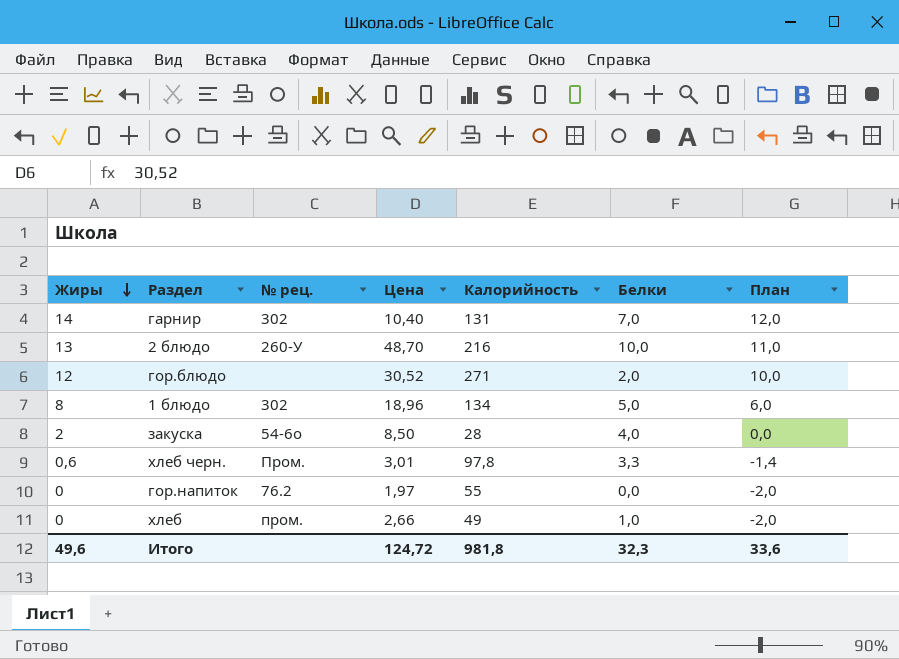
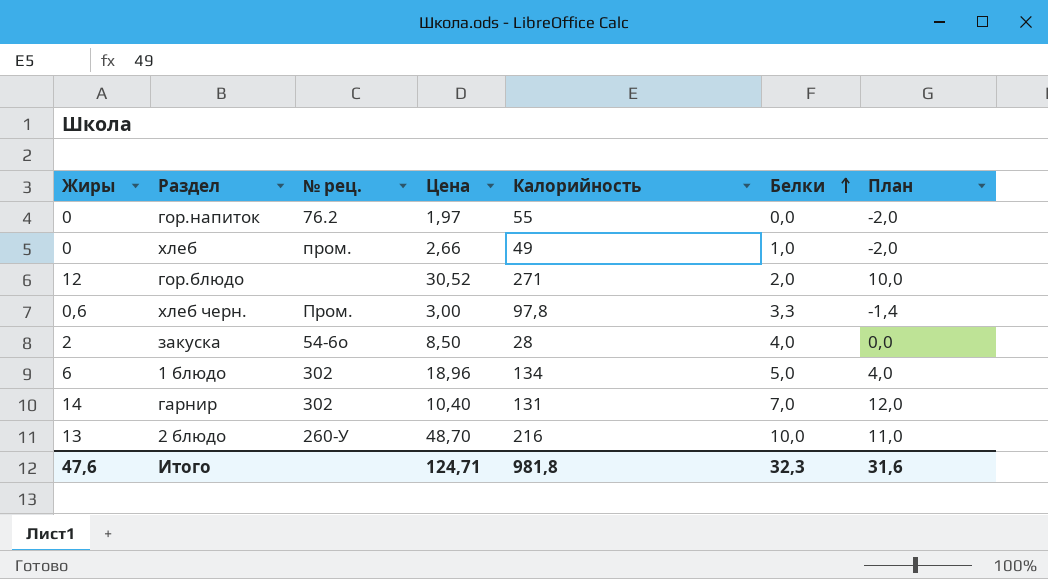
row order: Жиры descending -> Белки ascending
хлеб черн. | Цена: 3,01 -> 3,00
1 блюдо | Жиры: 8 -> 6
1 блюдо | План: 6,0 -> 4,0
Итого | Жиры: 49,6 -> 47,6
Итого | Цена: 124,72 -> 124,71
Итого | План: 33,6 -> 31,6

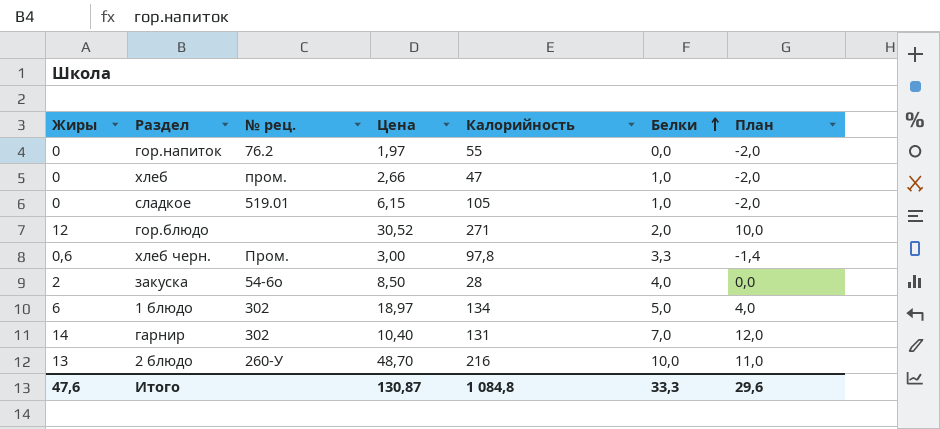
хлеб | Калорийность: 49 -> 47
row сладкое: none -> 0 | 519.01 | 6,15 | 105 | 1,0 | -2,0
1 блюдо | Цена: 18,96 -> 18,97
Итого | Цена: 124,71 -> 130,87
Итого | Калорийность: 981,8 -> 1 084,8
Итого | Белки: 32,3 -> 33,3
Итого | План: 31,6 -> 29,6

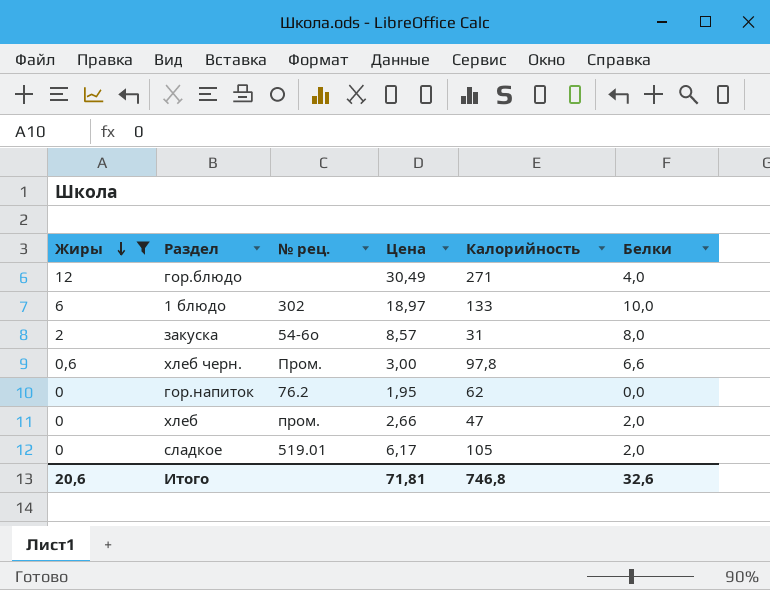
filter: none -> Жиры <= 12
row order: Белки ascending -> Жиры descending
column План | formula: [Жиры] - 2 -> none
гор.блюдо | Цена: 30,52 -> 30,49
гор.блюдо | Белки: 2,0 -> 4,0
1 блюдо | Калорийность: 134 -> 133
1 блюдо | Белки: 5,0 -> 10,0
закуска | Цена: 8,50 -> 8,57
закуска | Калорийность: 28 -> 31
закуска | Белки: 4,0 -> 8,0
хлеб черн. | Белки: 3,3 -> 6,6
гор.напиток | Цена: 1,97 -> 1,95
гор.напиток | Калорийность: 55 -> 62
хлеб | Белки: 1,0 -> 2,0
сладкое | Цена: 6,15 -> 6,17
сладкое | Белки: 1,0 -> 2,0
Итого | Жиры: 47,6 -> 20,6
Итого | Цена: 130,87 -> 71,81
Итого | Калорийность: 1 084,8 -> 746,8
Итого | Белки: 33,3 -> 32,6

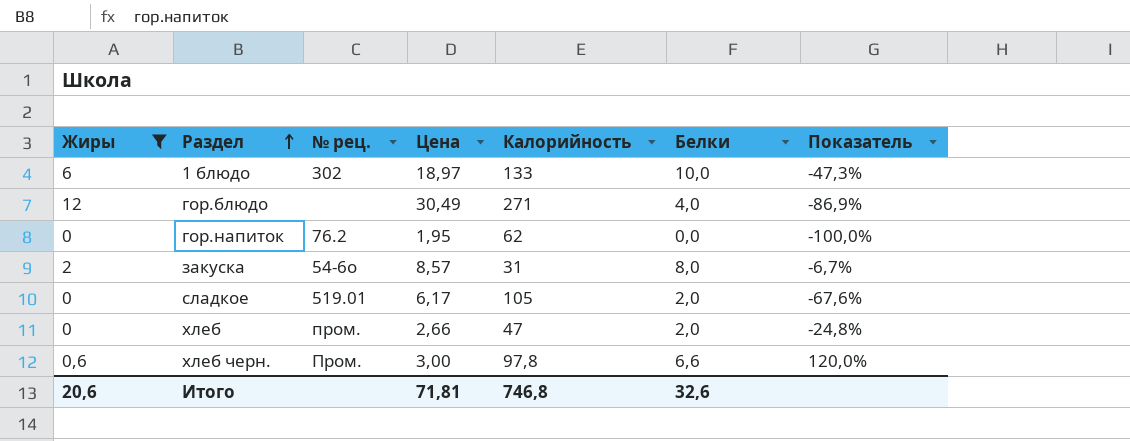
row order: Жиры descending -> Раздел ascending
column Показатель | formula: none -> ([Белки] - [Цена]) / [Цена]

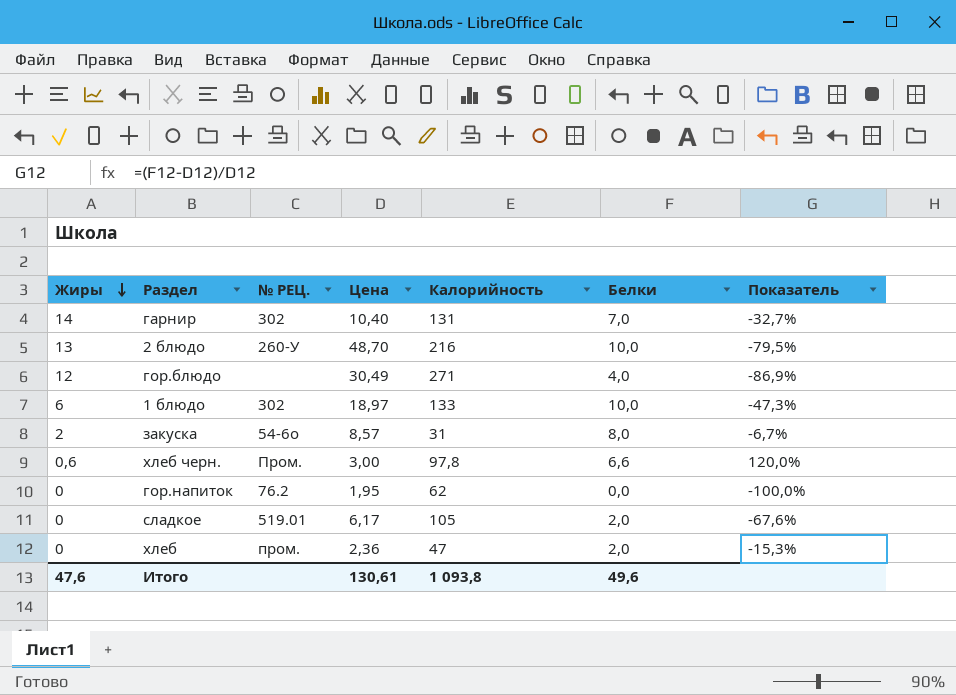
filter: Жиры <= 12 -> none
row order: Раздел ascending -> Жиры descending
column name: № рец. -> № РЕЦ.
хлеб | Цена: 2,66 -> 2,36
хлеб | Показатель: -24,8% -> -15,3%
Итого | Жиры: 20,6 -> 47,6
Итого | Цена: 71,81 -> 130,61
Итого | Калорийность: 746,8 -> 1 093,8
Итого | Белки: 32,6 -> 49,6

